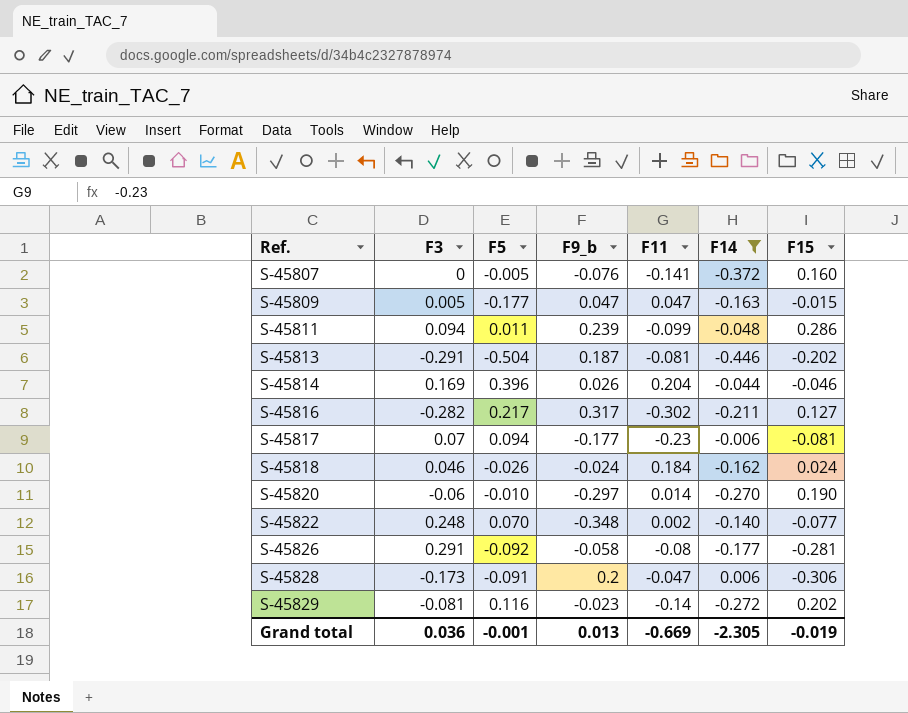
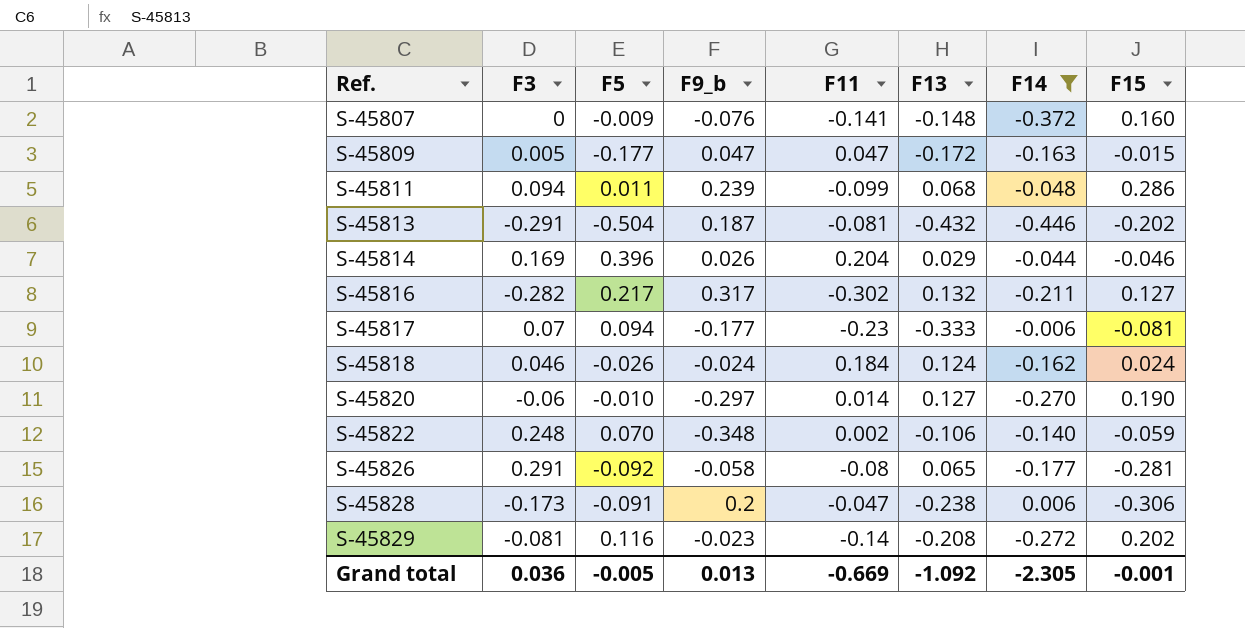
column F13 | position: none -> 6
S-45807 | F5: -0.005 -> -0.009
S-45822 | F15: -0.077 -> -0.059
Grand total | F5: -0.001 -> -0.005
Grand total | F15: -0.019 -> -0.001

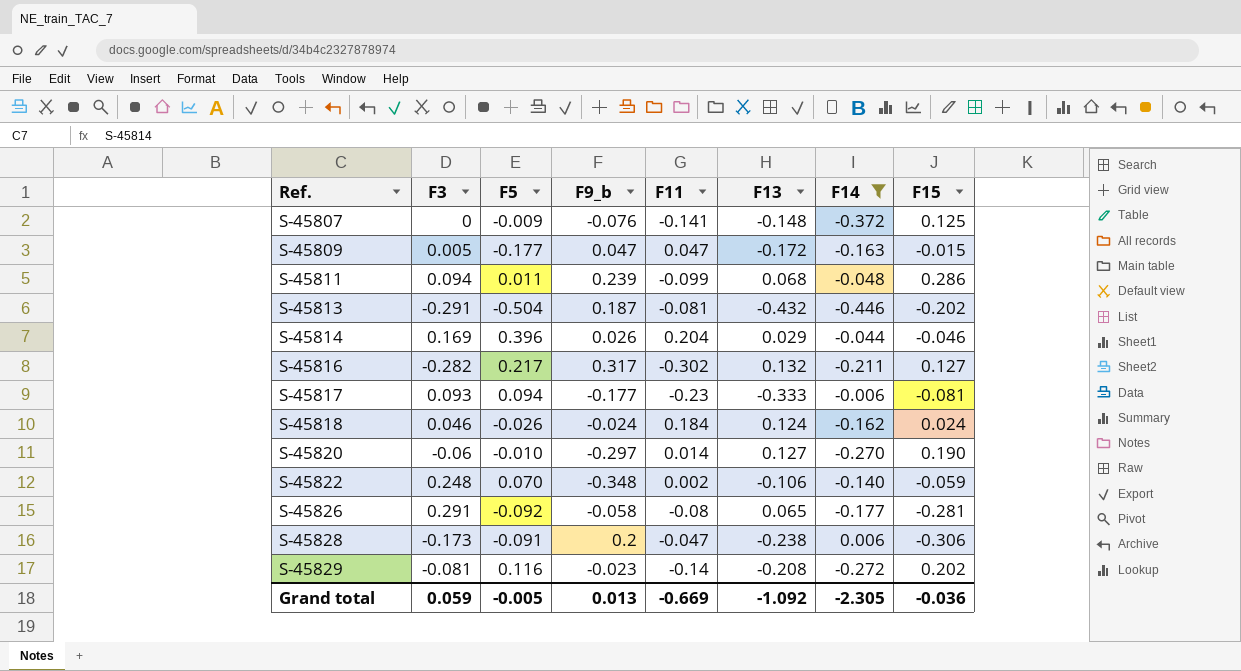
S-45807 | F15: 0.160 -> 0.125
S-45817 | F3: 0.07 -> 0.093
Grand total | F3: 0.036 -> 0.059
Grand total | F15: -0.001 -> -0.036

